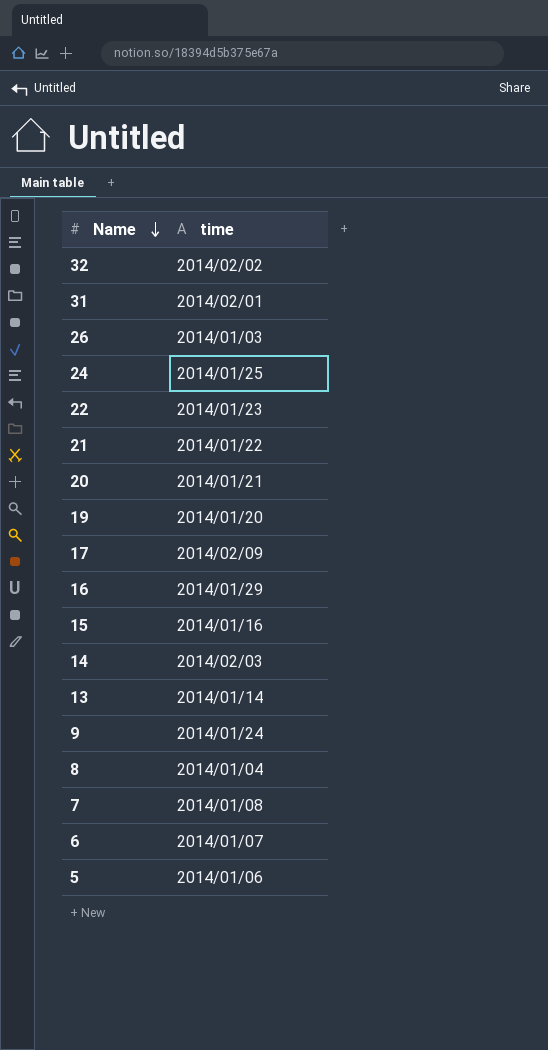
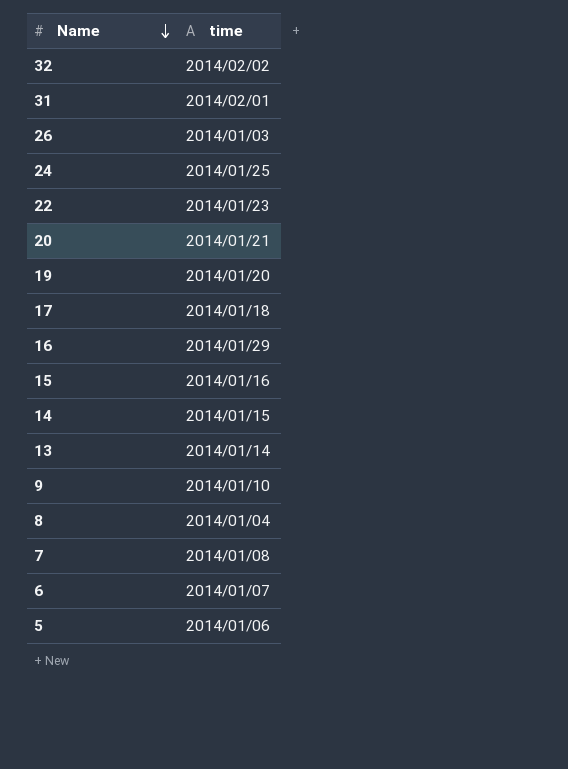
row 21: 2014/01/22 -> none
17 | time: 2014/02/09 -> 2014/01/18
14 | time: 2014/02/03 -> 2014/01/15
9 | time: 2014/01/24 -> 2014/01/10

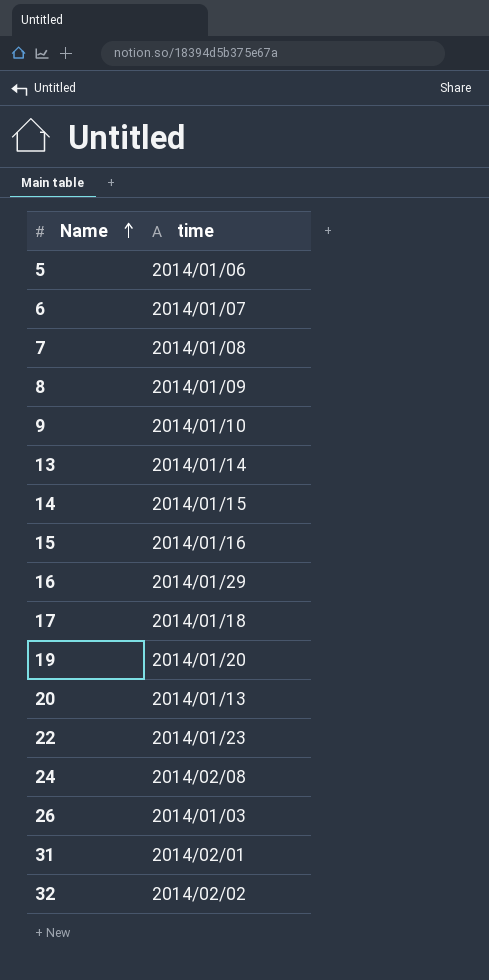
row order: Name descending -> Name ascending
8 | time: 2014/01/04 -> 2014/01/09
20 | time: 2014/01/21 -> 2014/01/13
24 | time: 2014/01/25 -> 2014/02/08

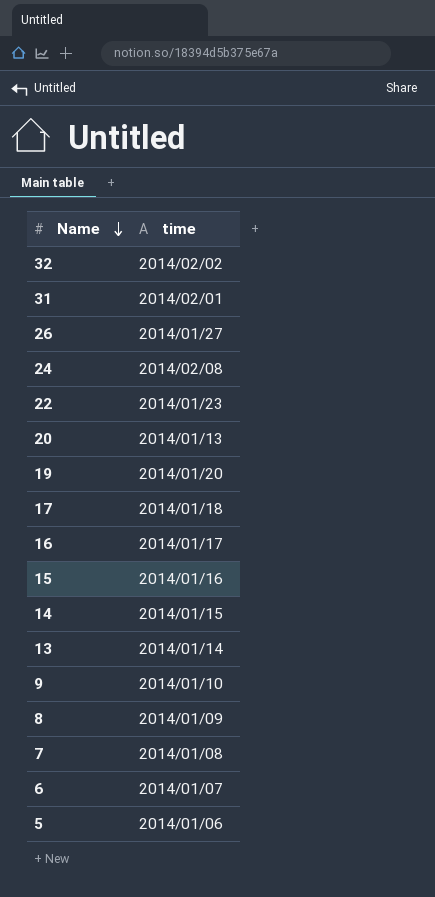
row order: Name ascending -> Name descending
26 | time: 2014/01/03 -> 2014/01/27
16 | time: 2014/01/29 -> 2014/01/17

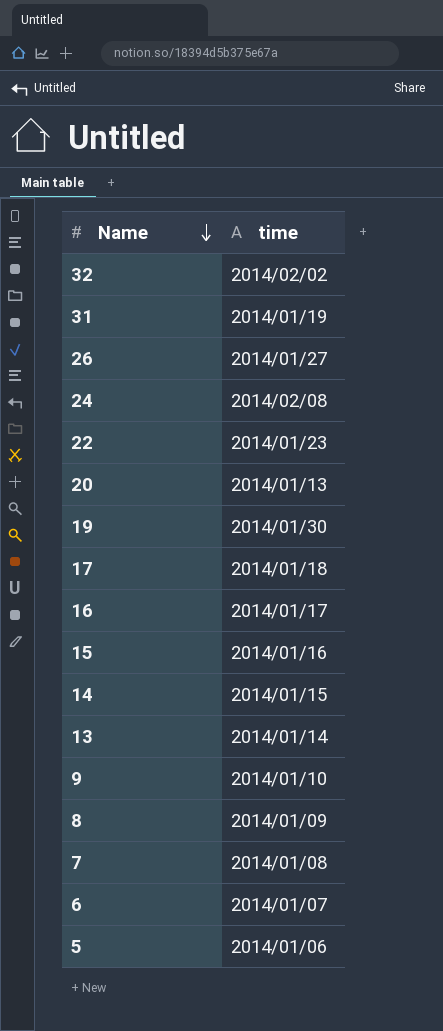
31 | time: 2014/02/01 -> 2014/01/19
19 | time: 2014/01/20 -> 2014/01/30

